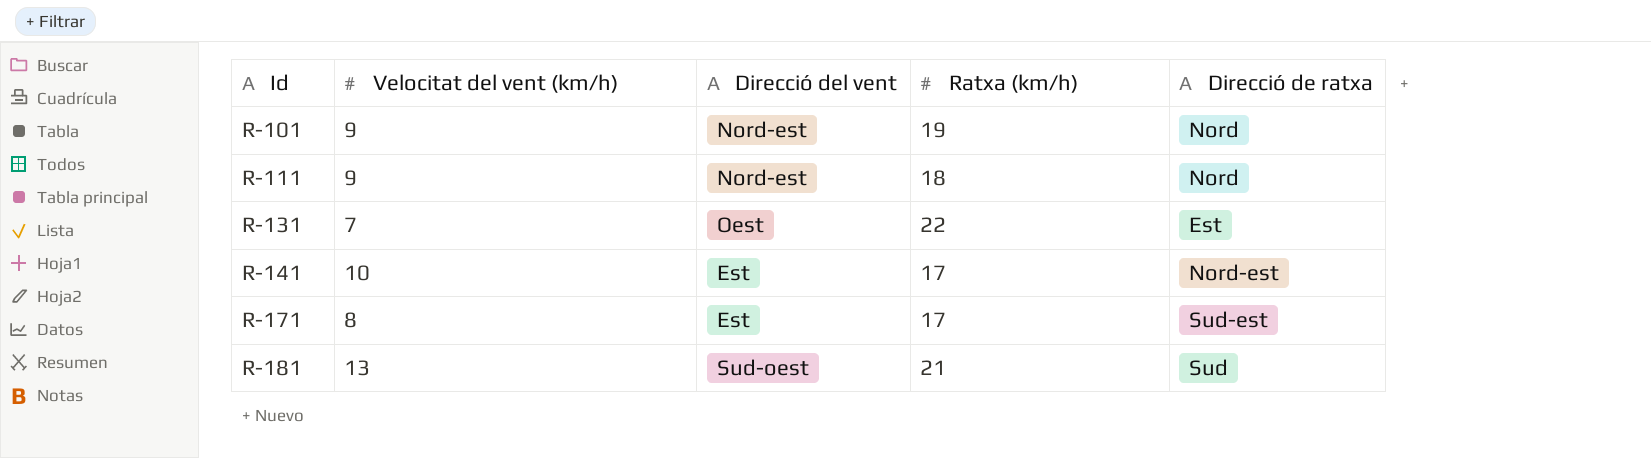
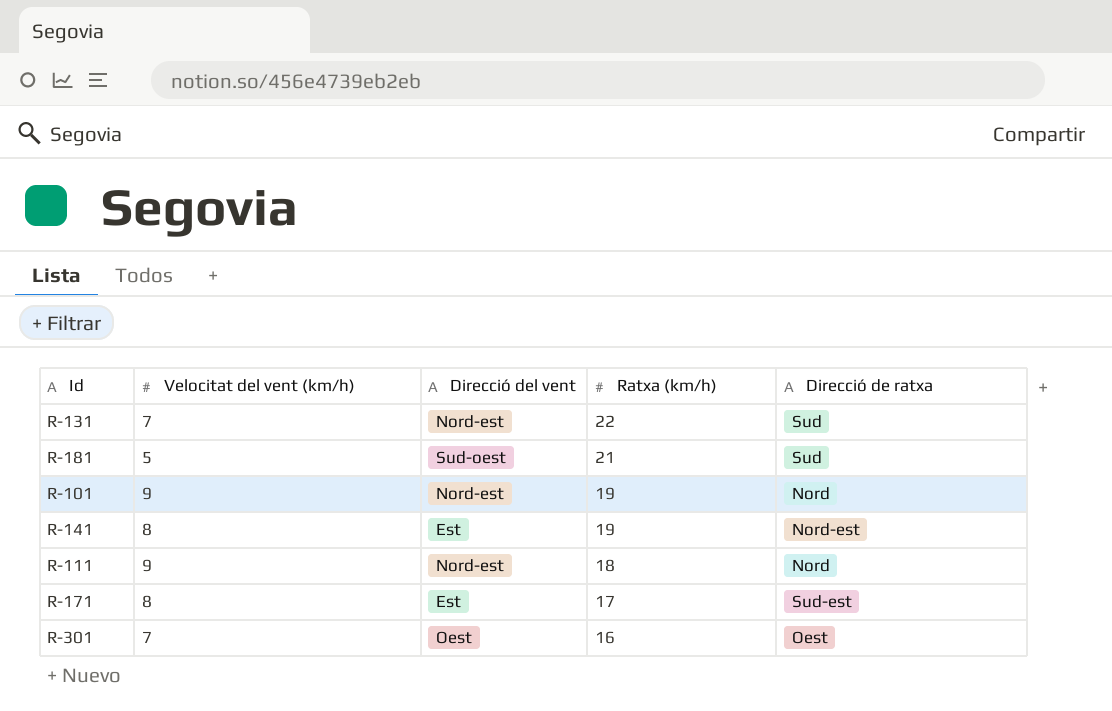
row order: Id ascending -> Ratxa (km/h) descending
R-131 | Direcció del vent: Oest -> Nord-est
R-131 | Direcció de ratxa: Est -> Sud
R-181 | Velocitat del vent (km/h): 13 -> 5
R-141 | Velocitat del vent (km/h): 10 -> 8
R-141 | Ratxa (km/h): 17 -> 19
row R-301: none -> 7 | Oest | 16 | Oest

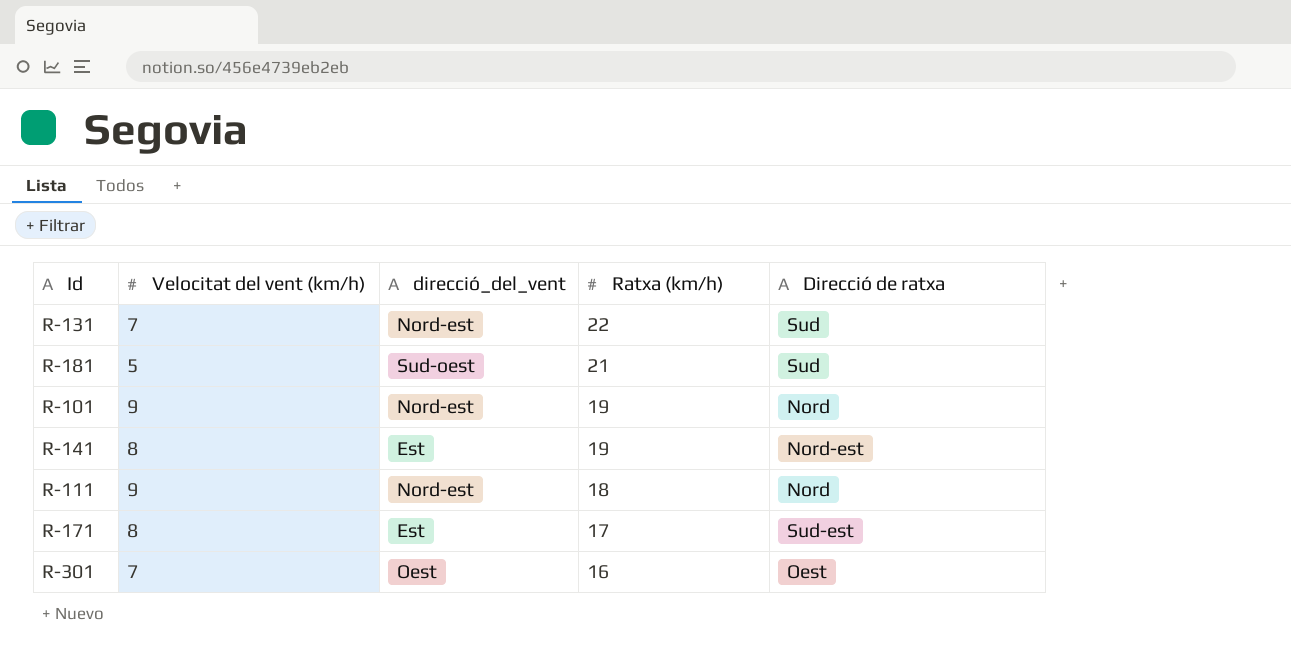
column name: Direcció del vent -> direcció_del_vent

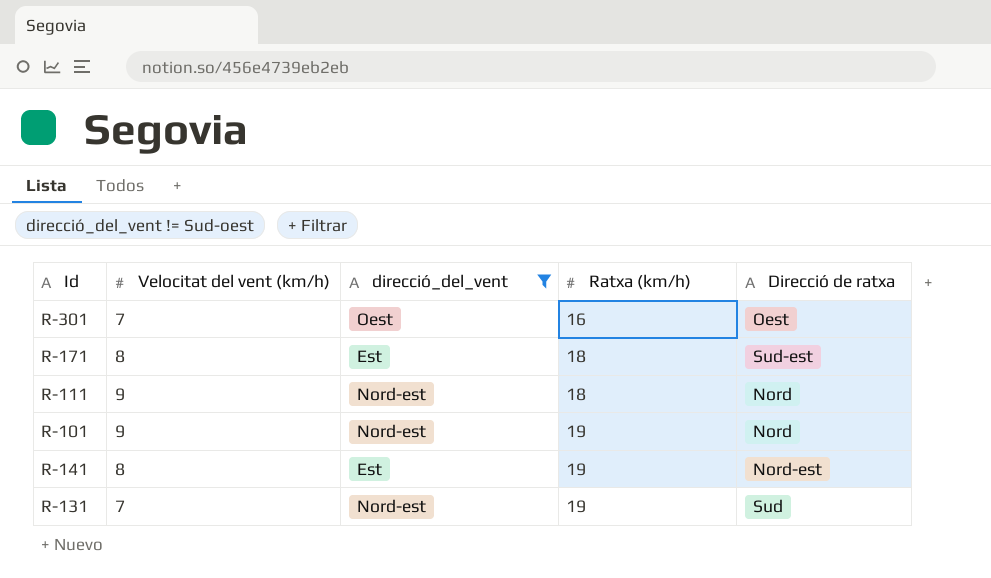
filter: none -> direcció_del_vent != Sud-oest
row order: Ratxa (km/h) descending -> Ratxa (km/h) ascending
R-171 | Ratxa (km/h): 17 -> 18
R-131 | Ratxa (km/h): 22 -> 19

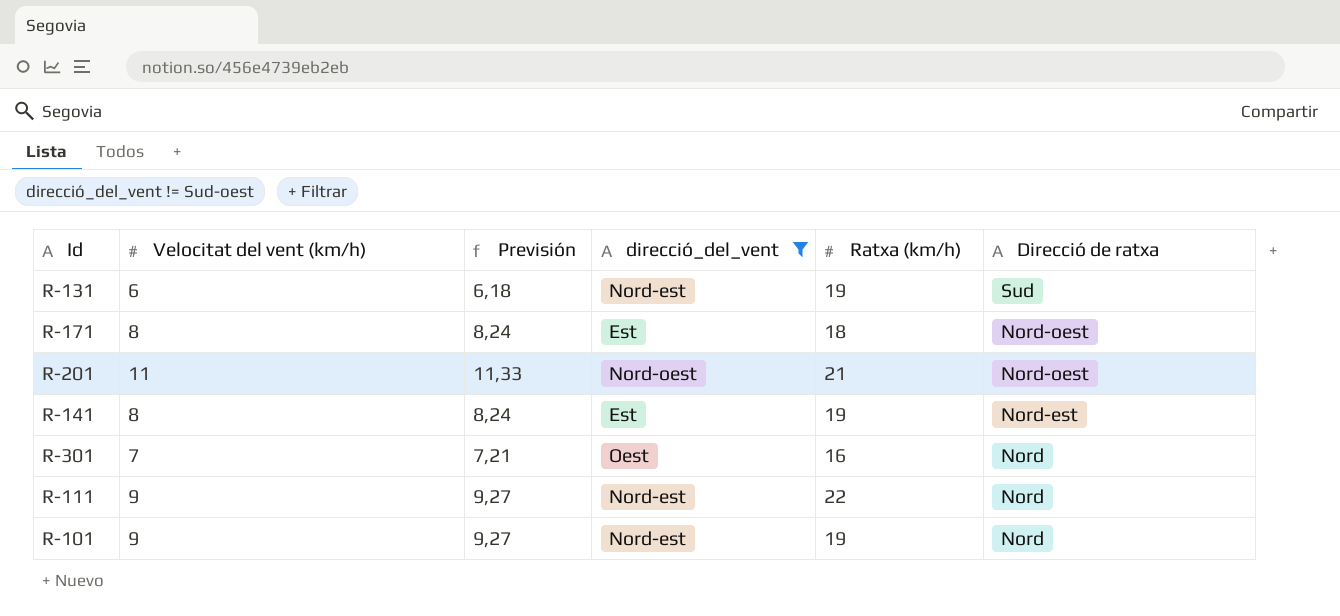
row order: Ratxa (km/h) ascending -> Direcció de ratxa descending
column Previsión | formula: none -> [Velocitat del vent (km/h)] * 1,03
R-131 | Velocitat del vent (km/h): 7 -> 6
R-171 | Direcció de ratxa: Sud-est -> Nord-oest
row R-201: none -> 11 | 11,33 | Nord-oest | 21 | Nord-oest
R-301 | Direcció de ratxa: Oest -> Nord
R-111 | Ratxa (km/h): 18 -> 22

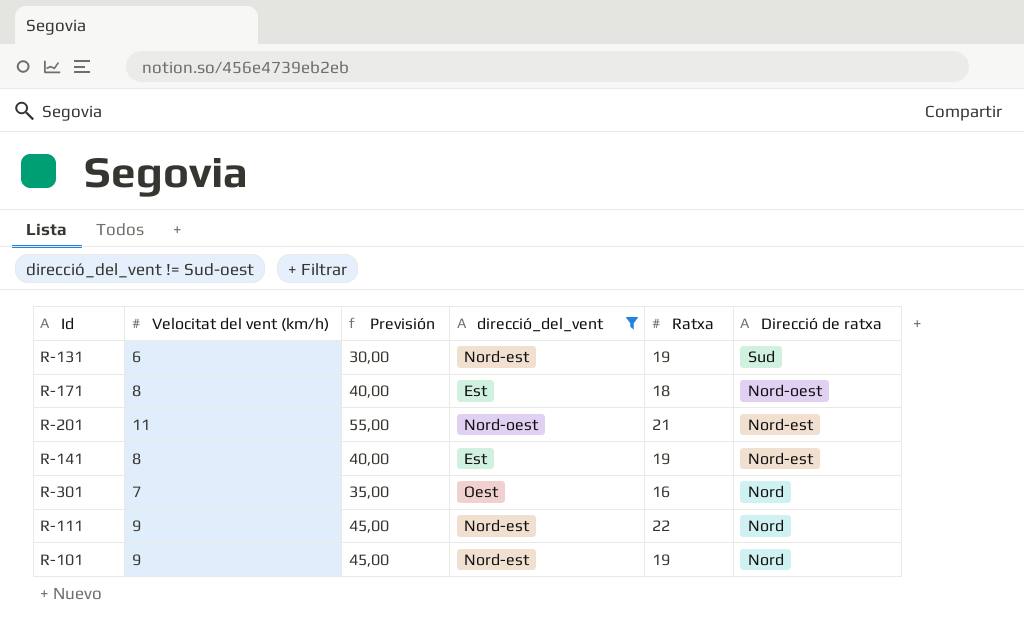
column Previsión | formula: [Velocitat del vent (km/h)] * 1,03 -> [Velocitat del vent (km/h)] * 5
column name: Ratxa (km/h) -> Ratxa
R-201 | Direcció de ratxa: Nord-oest -> Nord-est

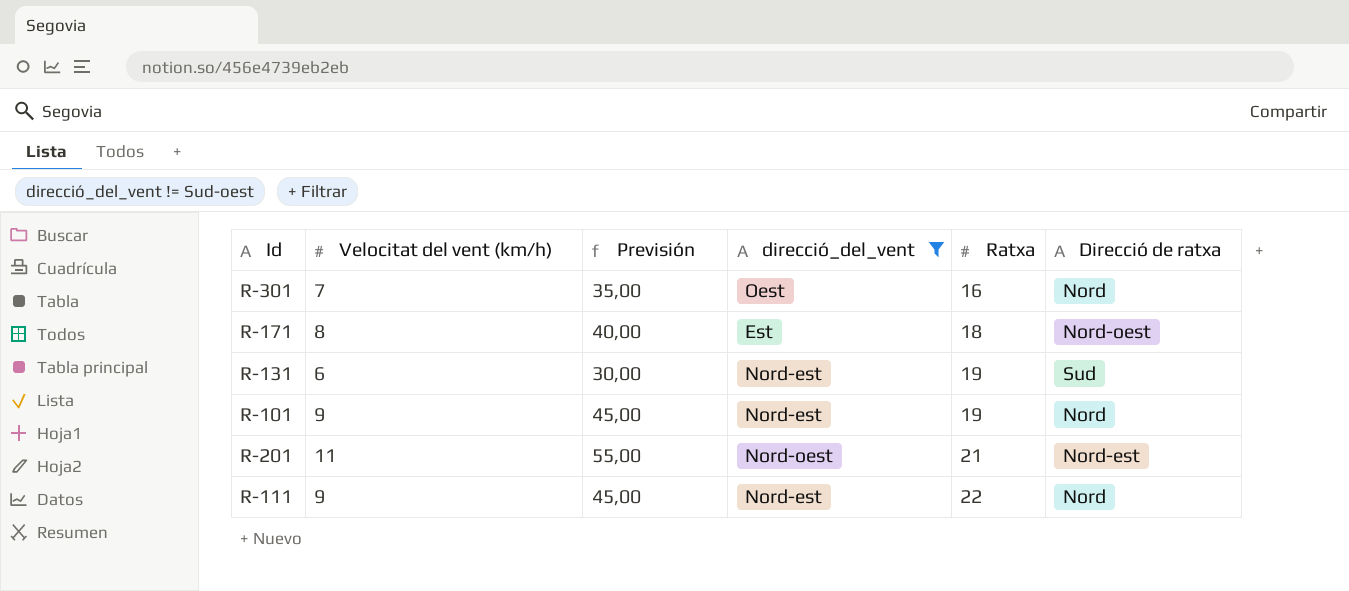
row order: Direcció de ratxa descending -> Ratxa ascending
row R-141: 8 | 40,00 | Est | 19 | Nord-est -> none

